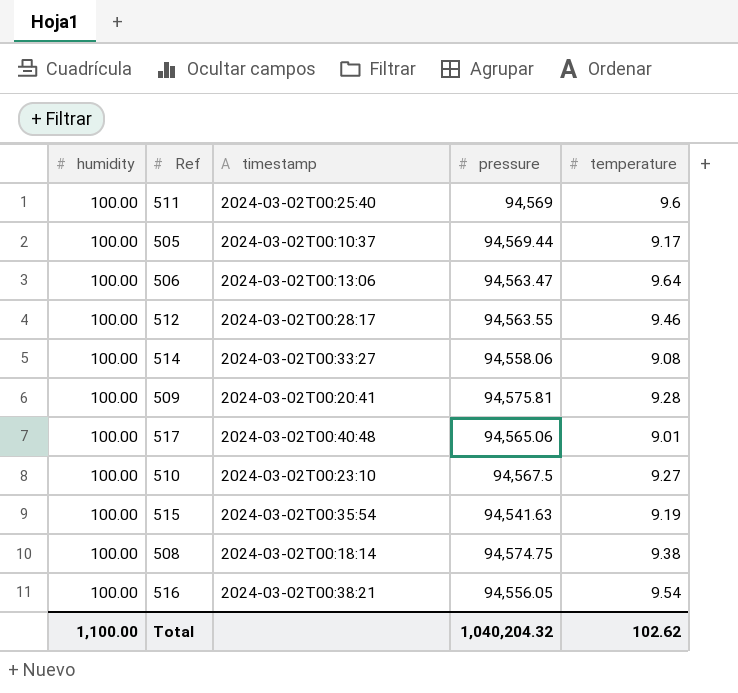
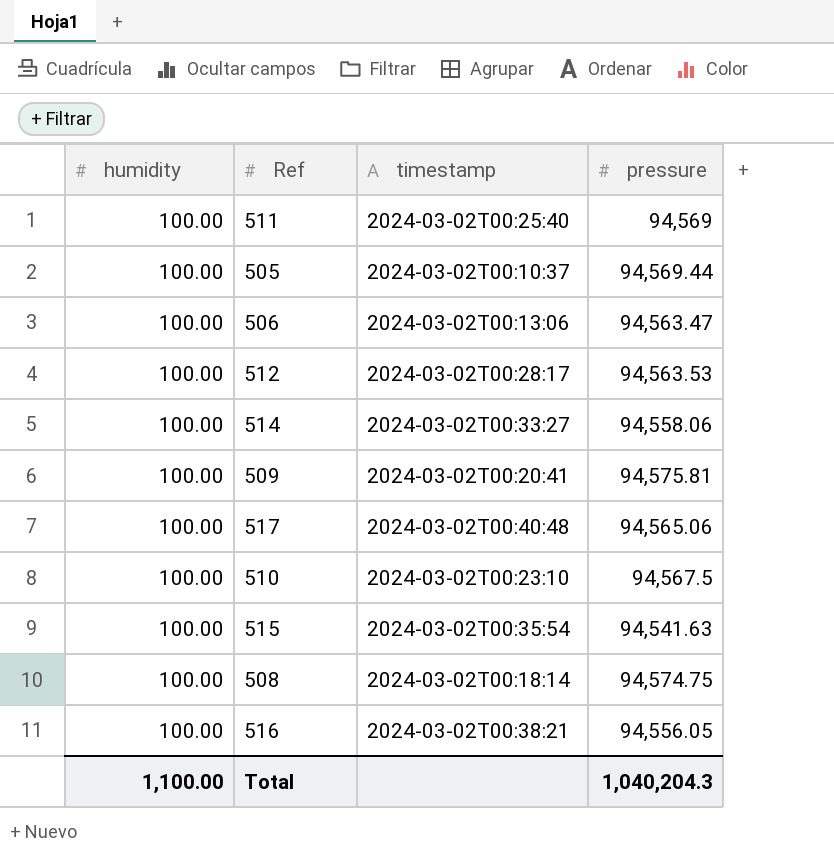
column temperature | position: 5 -> none
512 | pressure: 94,563.55 -> 94,563.53
Total | pressure: 1,040,204.32 -> 1,040,204.3

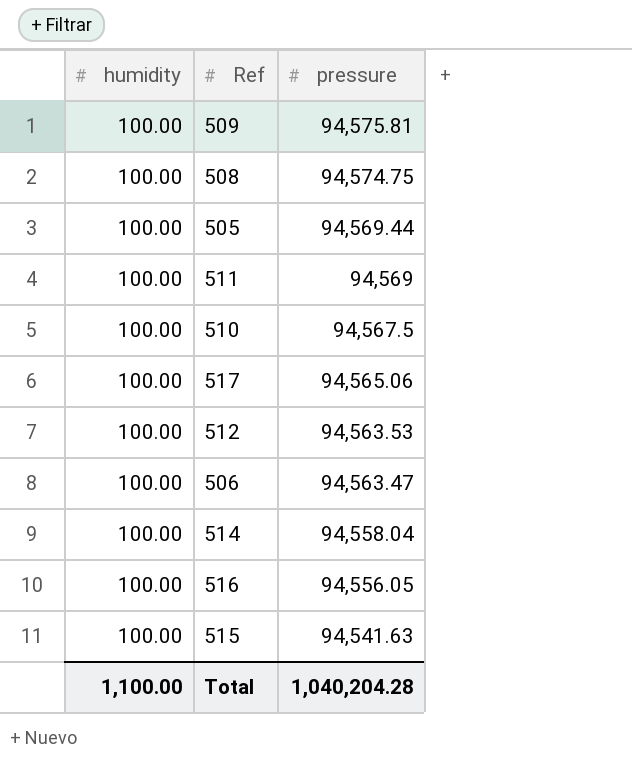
row order: none -> pressure descending
column timestamp | position: 3 -> none
514 | pressure: 94,558.06 -> 94,558.04
Total | pressure: 1,040,204.3 -> 1,040,204.28

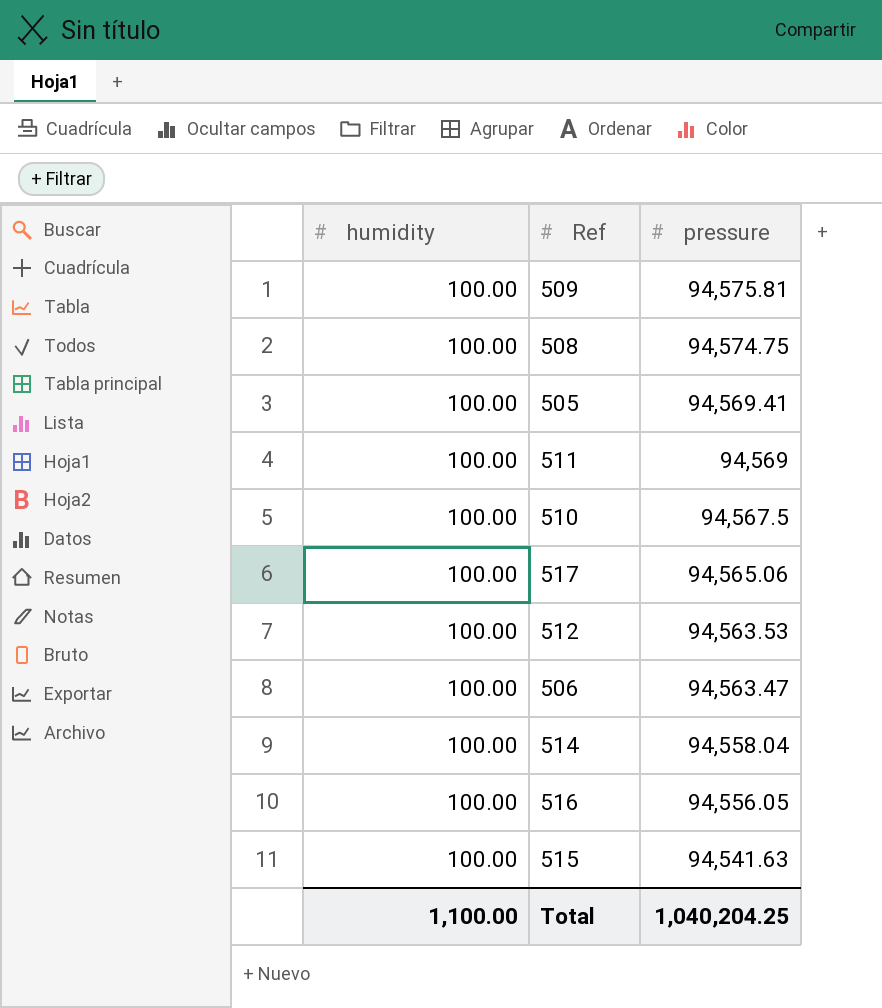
505 | pressure: 94,569.44 -> 94,569.41
Total | pressure: 1,040,204.28 -> 1,040,204.25

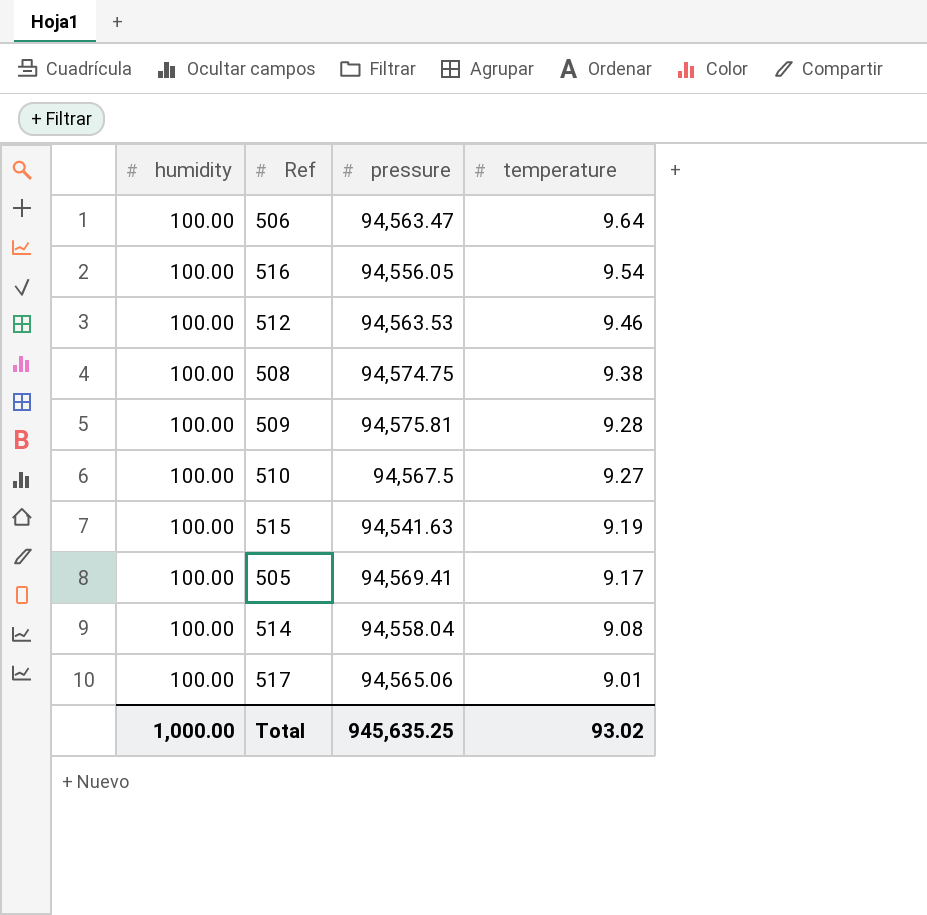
row order: pressure descending -> temperature descending
column temperature | position: none -> 4
row 511: 100.00 | 94,569 -> none
Total | humidity: 1,100.00 -> 1,000.00
Total | pressure: 1,040,204.25 -> 945,635.25

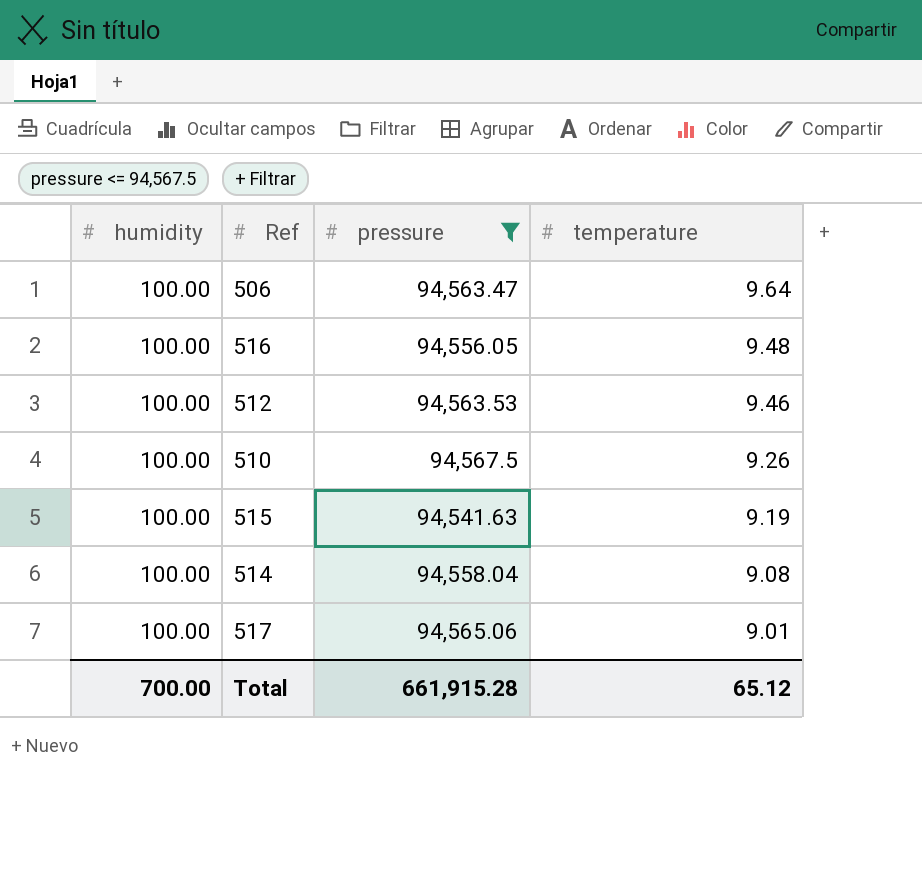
filter: none -> pressure <= 94,567.5
516 | temperature: 9.54 -> 9.48
510 | temperature: 9.27 -> 9.26
Total | humidity: 1,000.00 -> 700.00
Total | pressure: 945,635.25 -> 661,915.28
Total | temperature: 93.02 -> 65.12

